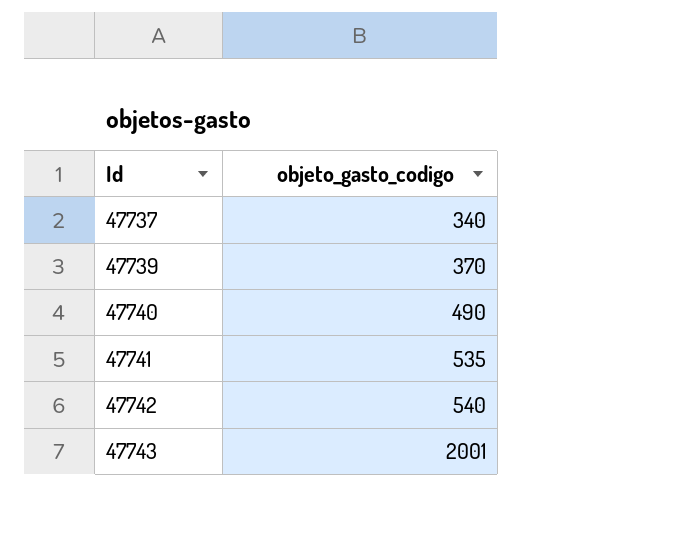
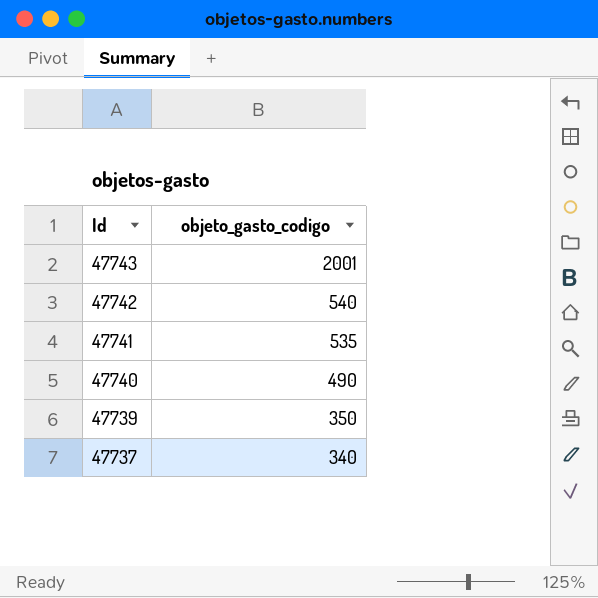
row order: Id ascending -> Id descending
47739 | objeto_gasto_codigo: 370 -> 350

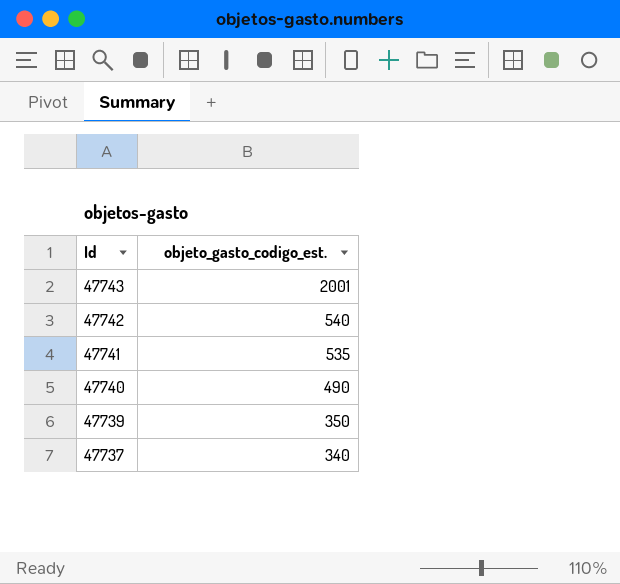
column name: objeto_gasto_codigo -> objeto_gasto_codigo_est.

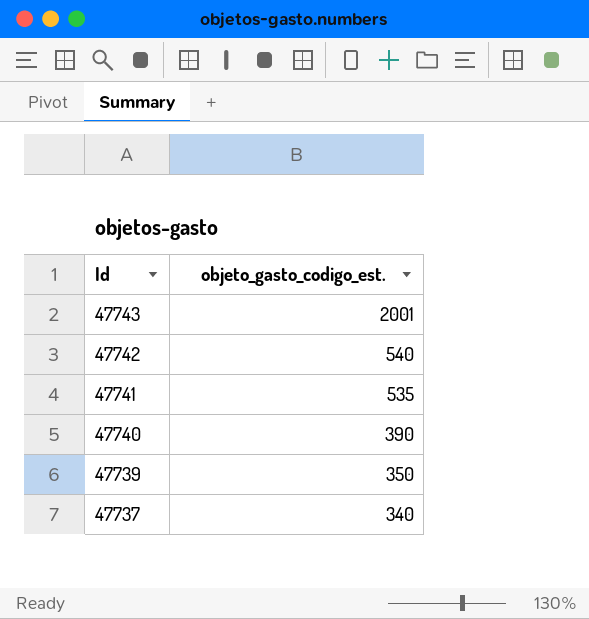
47740 | objeto_gasto_codigo_est.: 490 -> 390

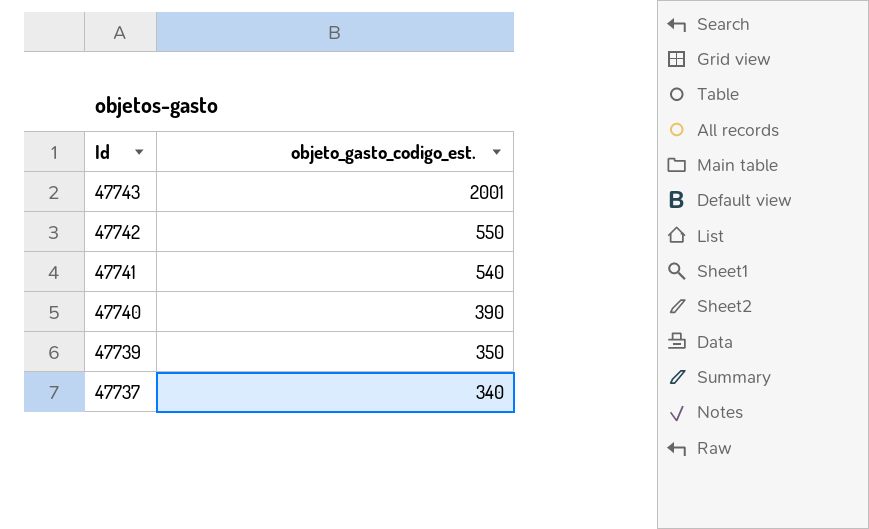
47742 | objeto_gasto_codigo_est.: 540 -> 550
47741 | objeto_gasto_codigo_est.: 535 -> 540

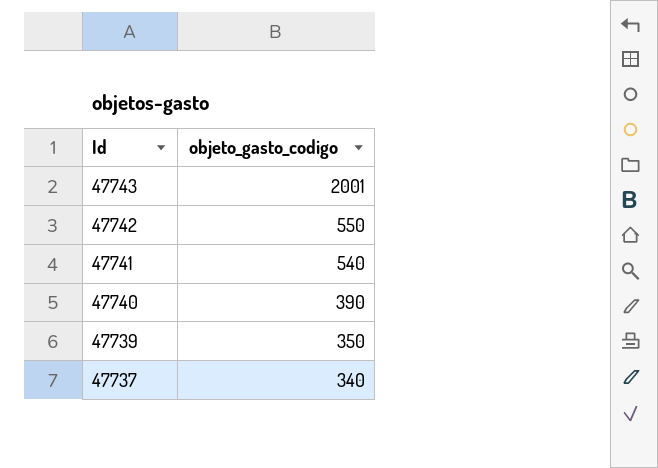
column name: objeto_gasto_codigo_est. -> objeto_gasto_codigo

